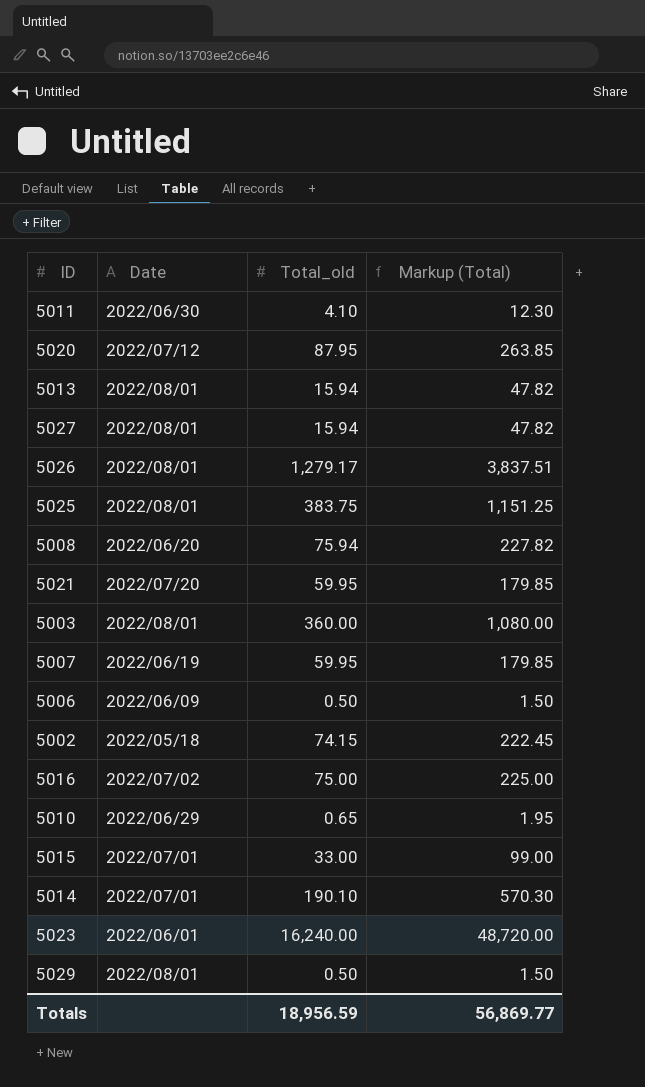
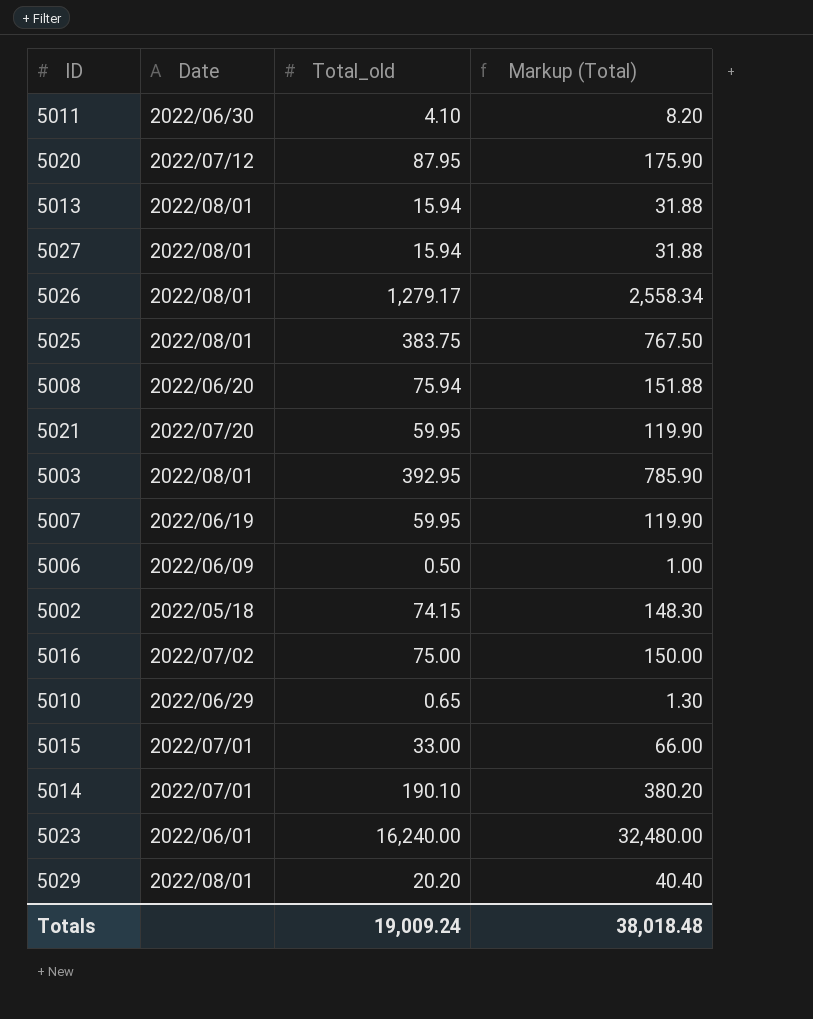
column Markup (Total) | formula: [Total_old] * 3 -> [Total_old] * 2
5003 | Total_old: 360.00 -> 392.95
5029 | Total_old: 0.50 -> 20.20
Totals | Total_old: 18,956.59 -> 19,009.24
Totals | Markup (Total): 56,869.77 -> 38,018.48

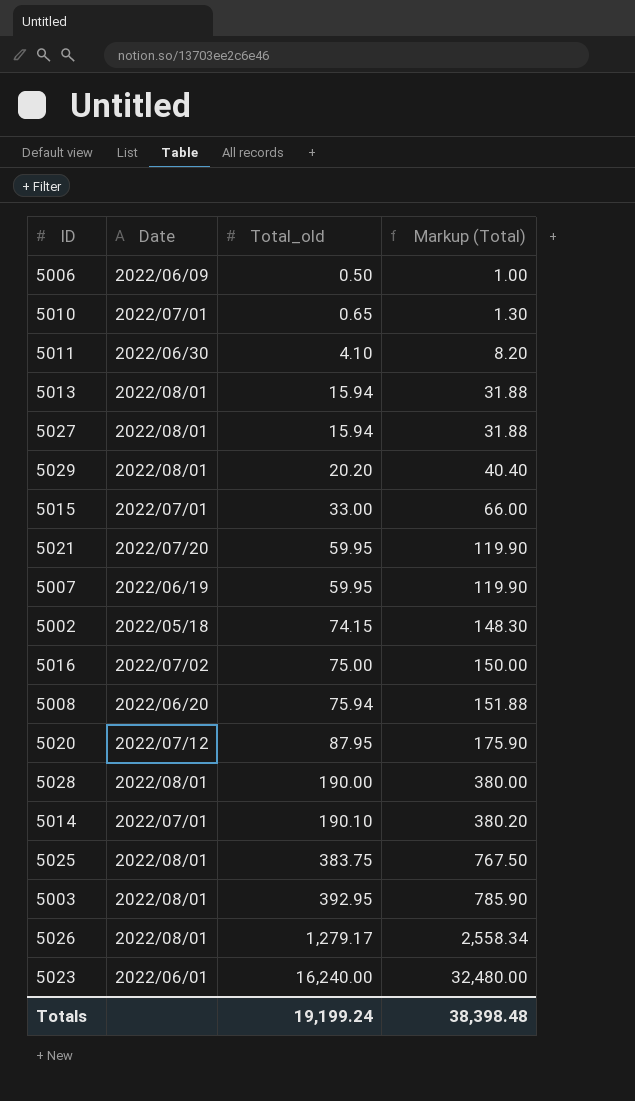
row order: none -> Total_old ascending
5010 | Date: 2022/06/29 -> 2022/07/01
row 5028: none -> 2022/08/01 | 190.00 | 380.00
Totals | Total_old: 19,009.24 -> 19,199.24
Totals | Markup (Total): 38,018.48 -> 38,398.48

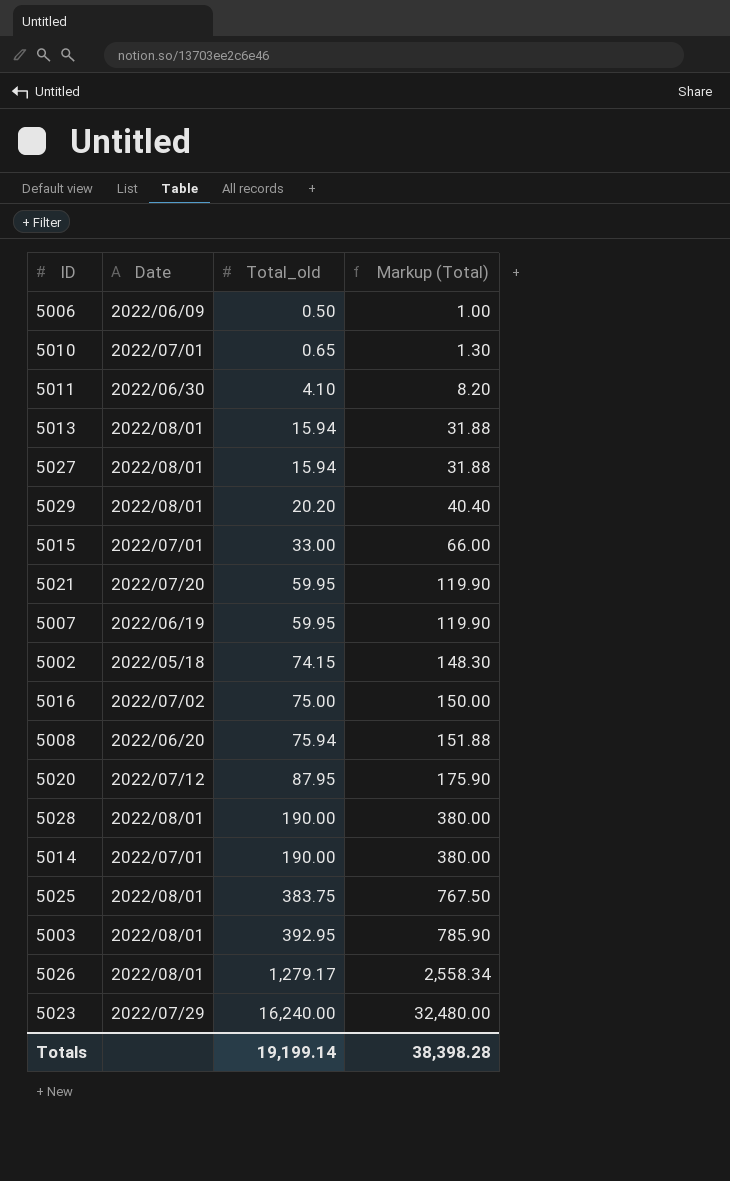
5014 | Total_old: 190.10 -> 190.00
5014 | Markup (Total): 380.20 -> 380.00
5023 | Date: 2022/06/01 -> 2022/07/29
Totals | Total_old: 19,199.24 -> 19,199.14
Totals | Markup (Total): 38,398.48 -> 38,398.28

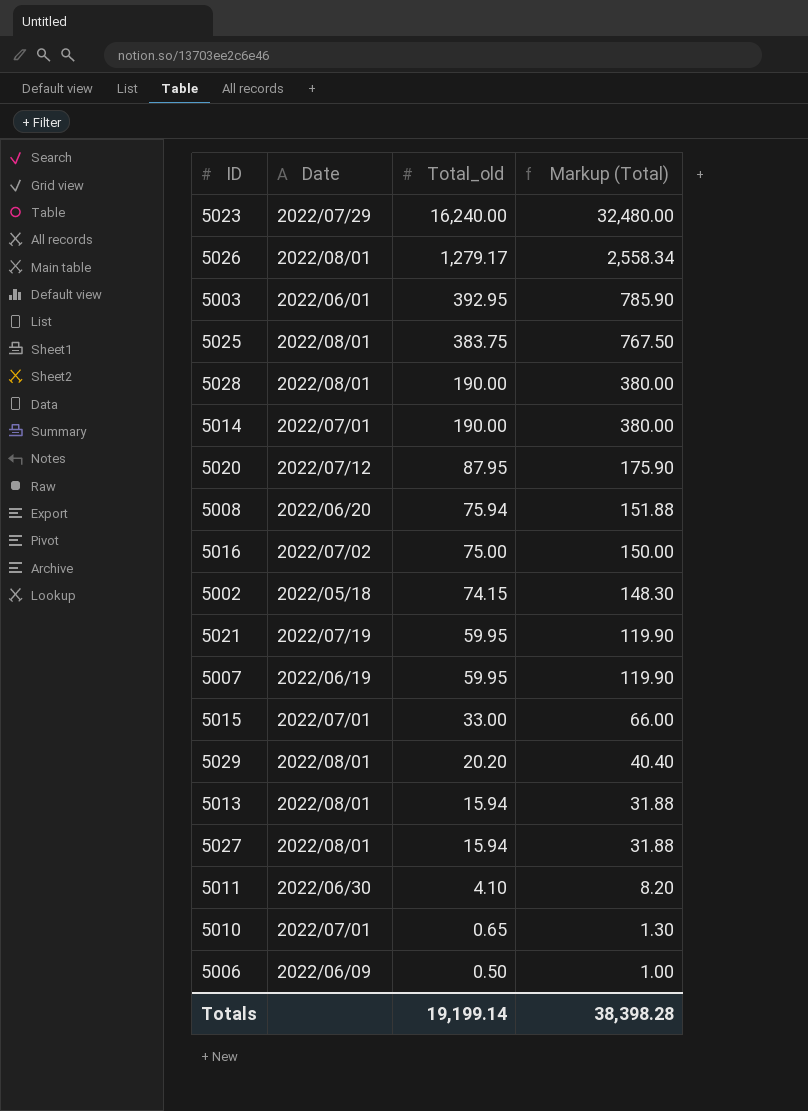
row order: Total_old ascending -> Total_old descending
5003 | Date: 2022/08/01 -> 2022/06/01
5021 | Date: 2022/07/20 -> 2022/07/19

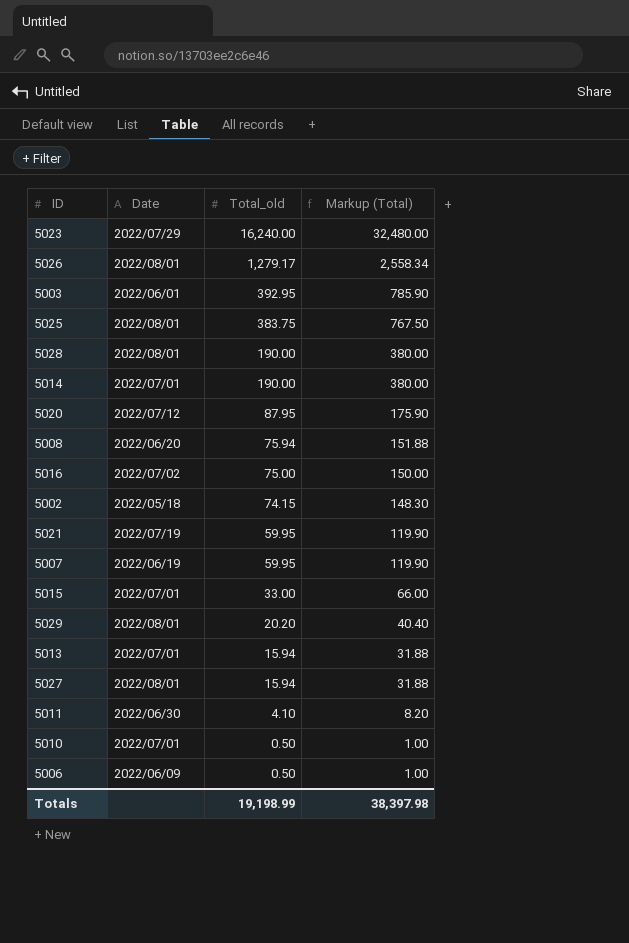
5013 | Date: 2022/08/01 -> 2022/07/01
5010 | Total_old: 0.65 -> 0.50
5010 | Markup (Total): 1.30 -> 1.00
Totals | Total_old: 19,199.14 -> 19,198.99
Totals | Markup (Total): 38,398.28 -> 38,397.98

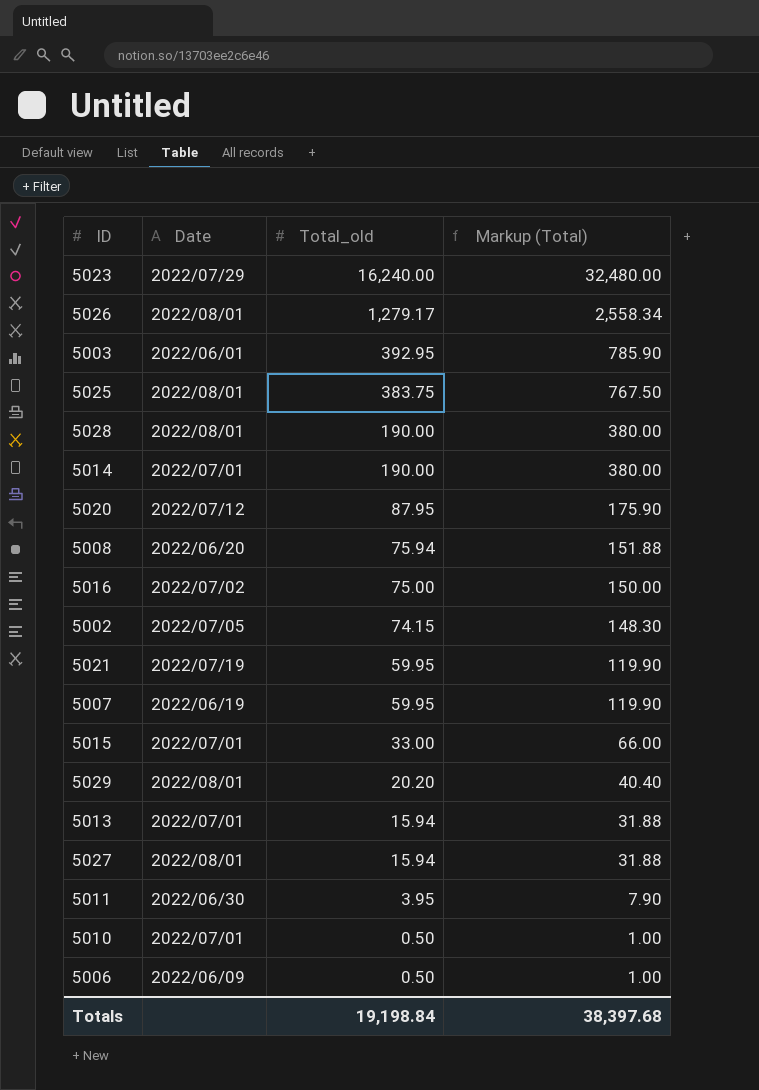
5002 | Date: 2022/05/18 -> 2022/07/05
5011 | Total_old: 4.10 -> 3.95
5011 | Markup (Total): 8.20 -> 7.90
Totals | Total_old: 19,198.99 -> 19,198.84
Totals | Markup (Total): 38,397.98 -> 38,397.68

